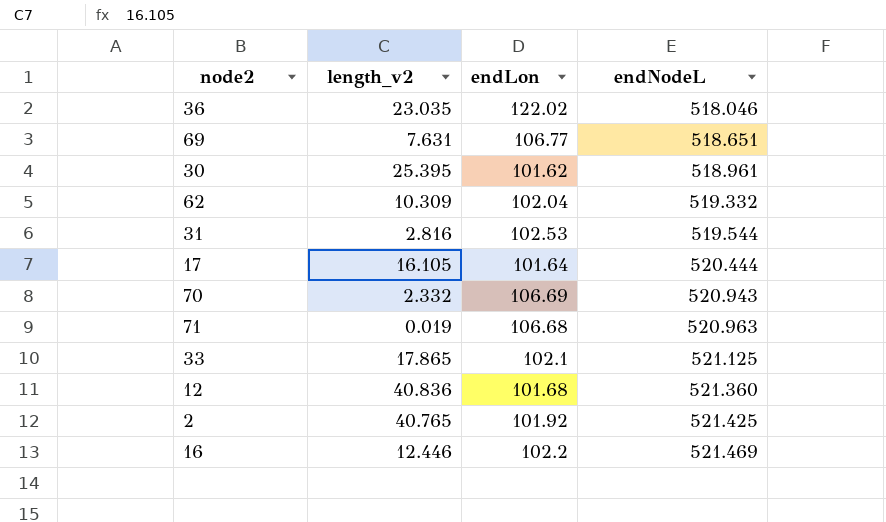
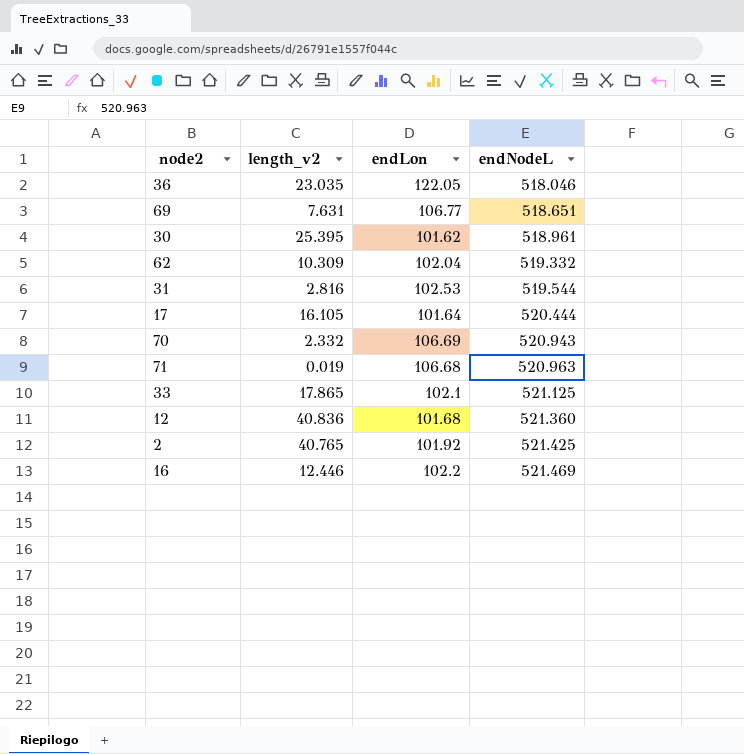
36 | endLon: 122.02 -> 122.05

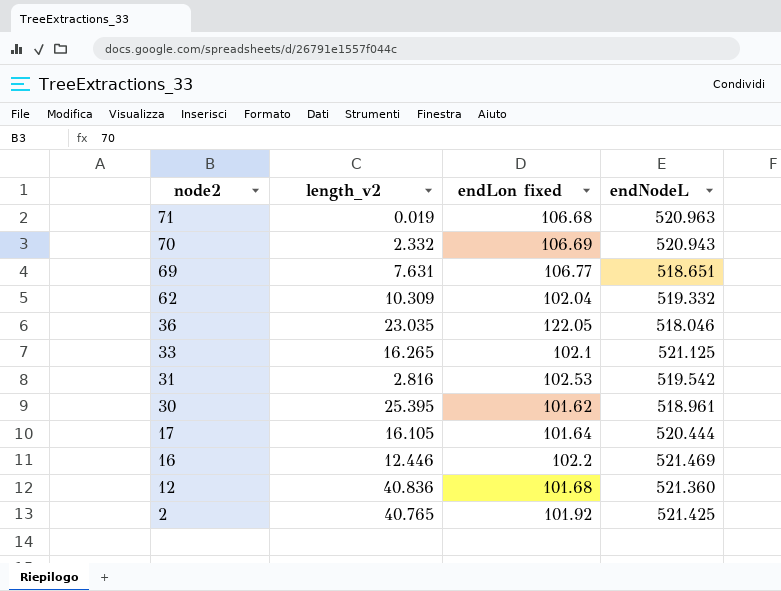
row order: endNodeL ascending -> node2 descending
column name: endLon -> endLon fixed
33 | length_v2: 17.865 -> 16.265
31 | endNodeL: 519.544 -> 519.542

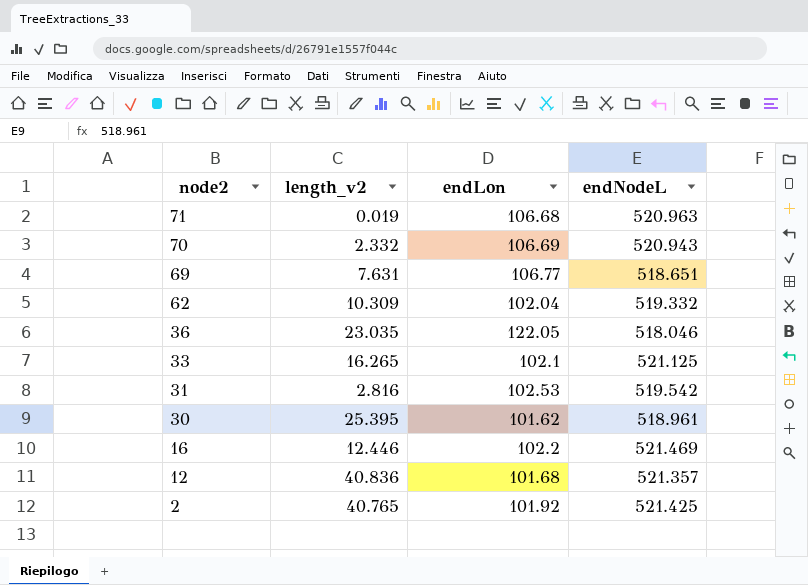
column name: endLon fixed -> endLon
row 17: 16.105 | 101.64 | 520.444 -> none
12 | endNodeL: 521.360 -> 521.357

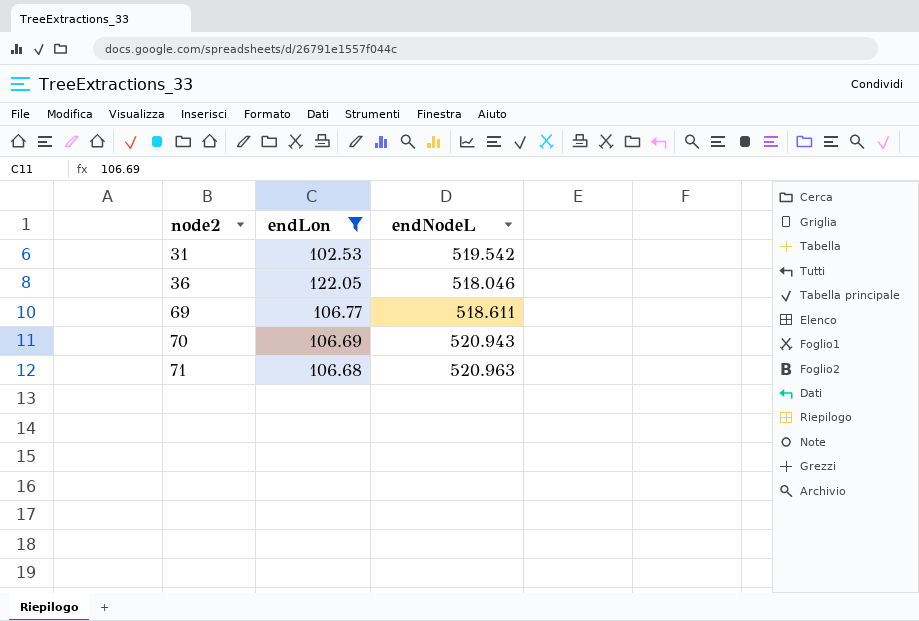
filter: none -> endLon >= 102.53
row order: node2 descending -> node2 ascending
column length_v2 | position: 2 -> none
69 | endNodeL: 518.651 -> 518.611

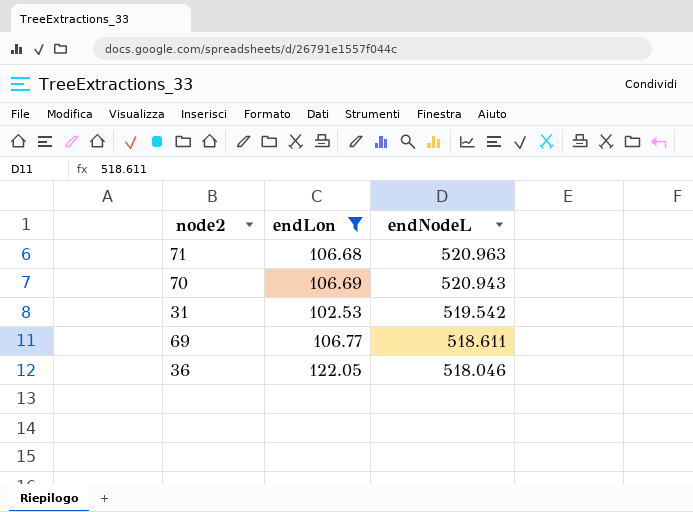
row order: node2 ascending -> endNodeL descending

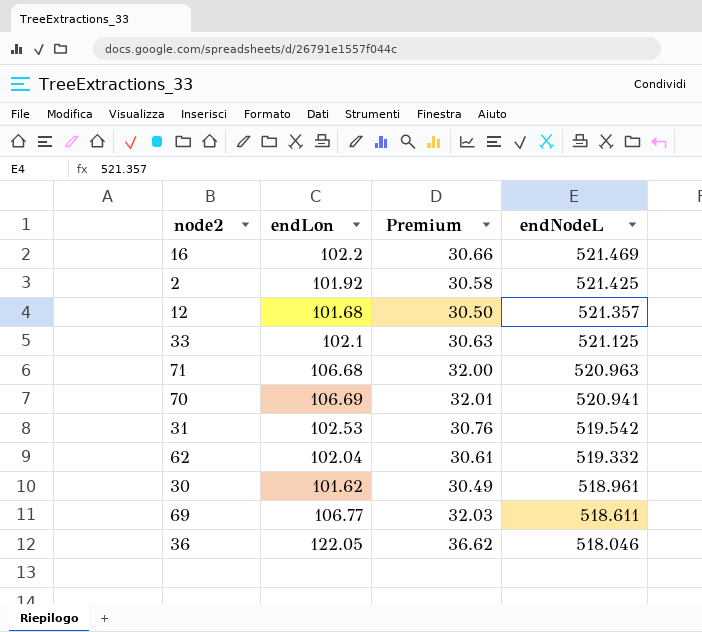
filter: endLon >= 102.53 -> none
column Premium | formula: none -> [endLon] * 0.3
70 | endNodeL: 520.943 -> 520.941

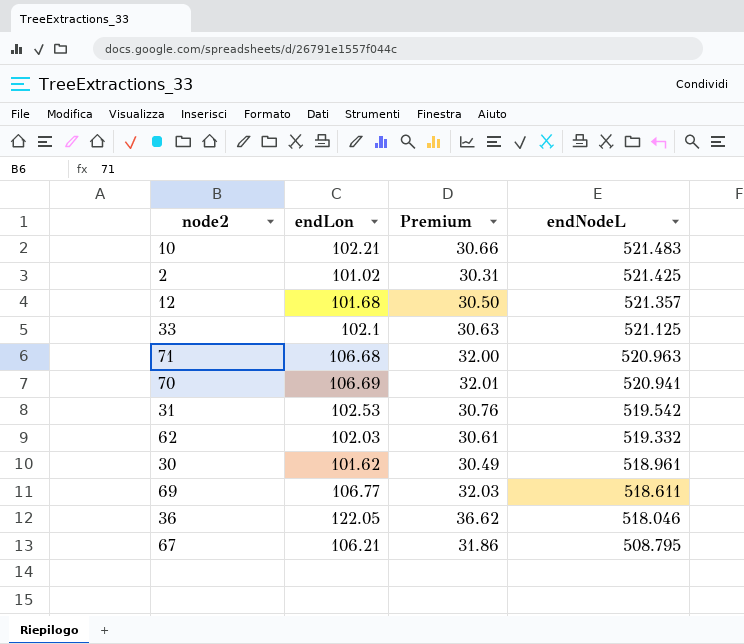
row 16: 102.2 | 30.66 | 521.469 -> none
row 10: none -> 102.21 | 30.66 | 521.483
2 | endLon: 101.92 -> 101.02
2 | Premium: 30.58 -> 30.31
62 | endLon: 102.04 -> 102.03
row 67: none -> 106.21 | 31.86 | 508.795

